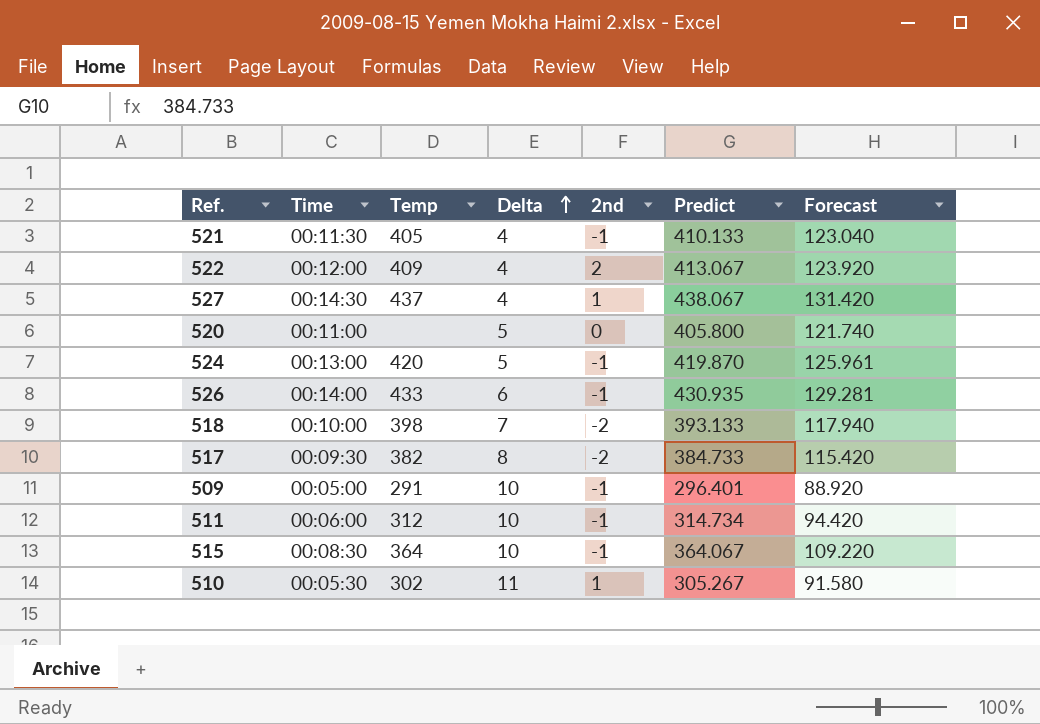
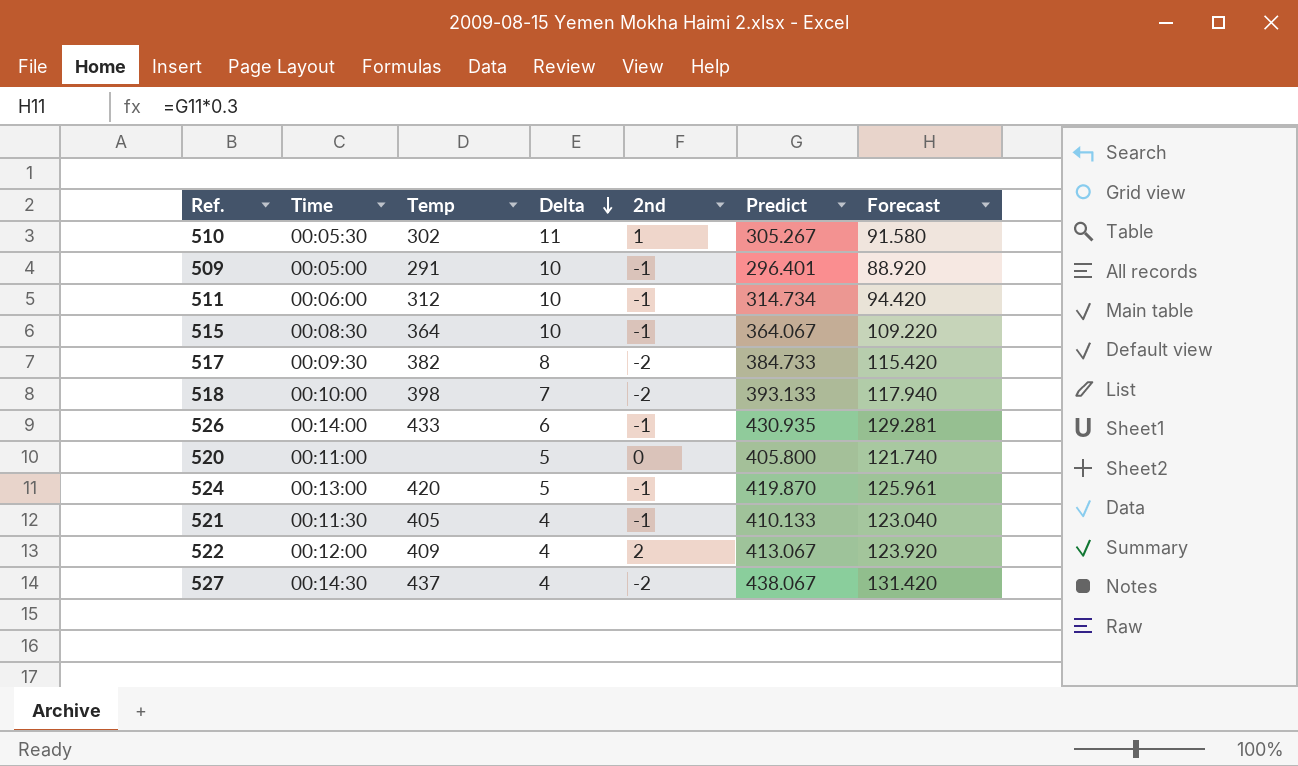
row order: Delta ascending -> Delta descending
527 | 2nd: 1 -> -2

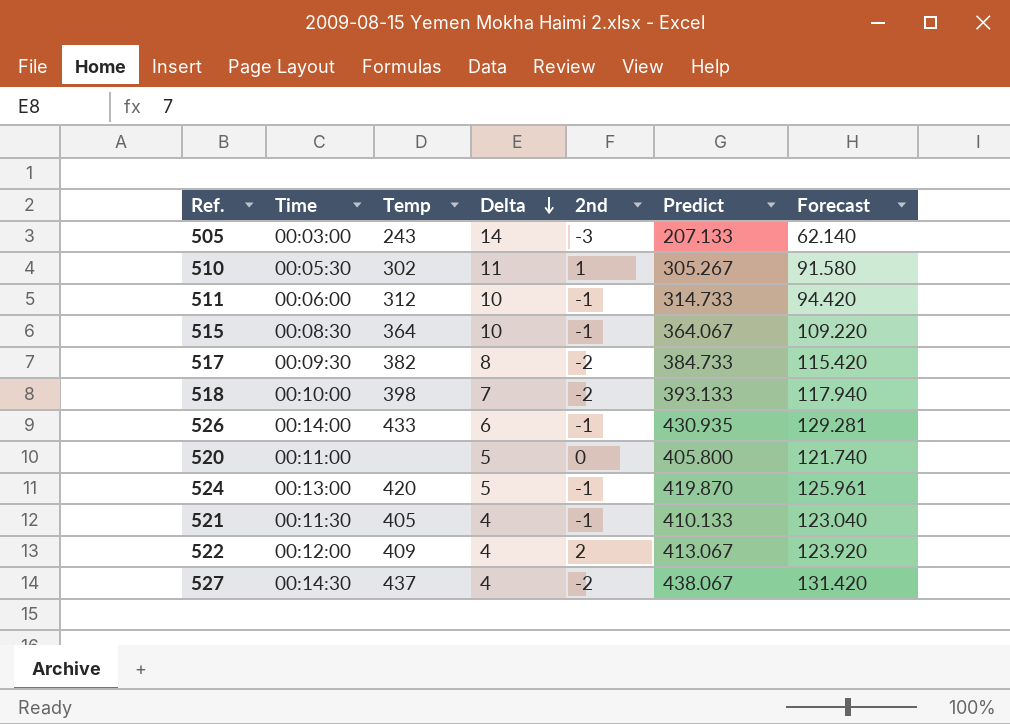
row 509: 00:05:00 | 291 | 10 | -1 | 296.401 | 88.920 -> none
row 505: none -> 00:03:00 | 243 | 14 | -3 | 207.133 | 62.140
511 | Predict: 314.734 -> 314.733

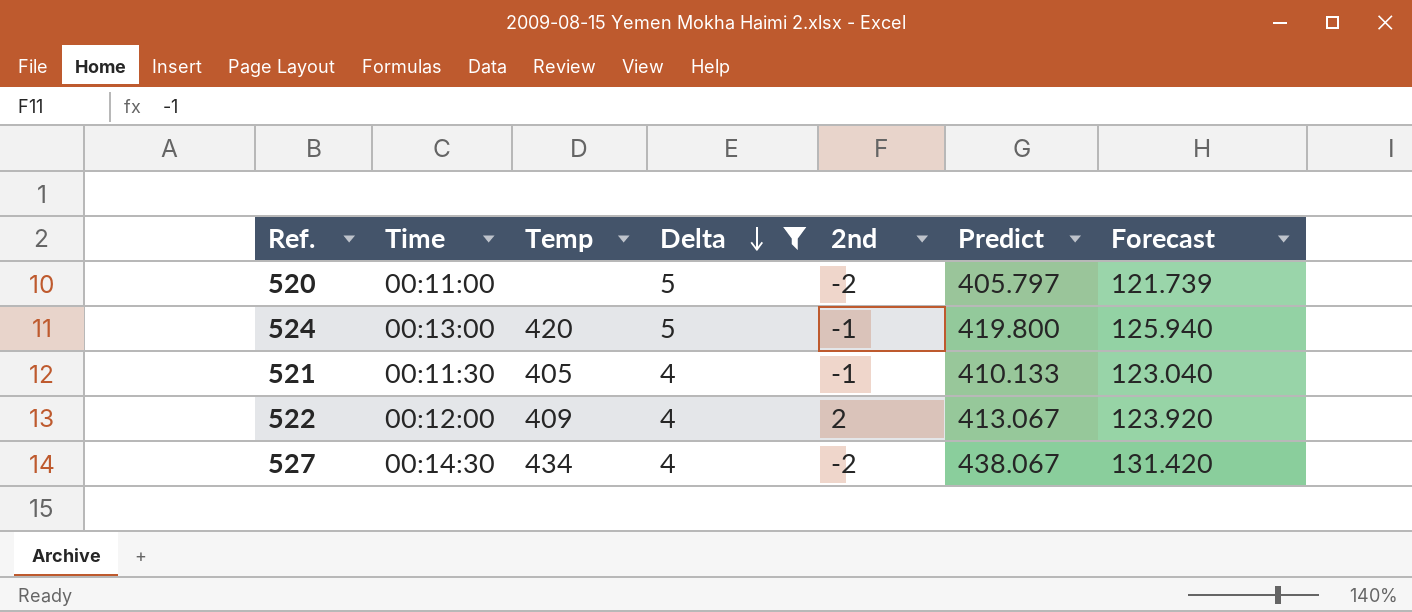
filter: none -> Delta <= 5
520 | 2nd: 0 -> -2
520 | Predict: 405.800 -> 405.797
520 | Forecast: 121.740 -> 121.739
524 | Predict: 419.870 -> 419.800
524 | Forecast: 125.961 -> 125.940
527 | Temp: 437 -> 434

